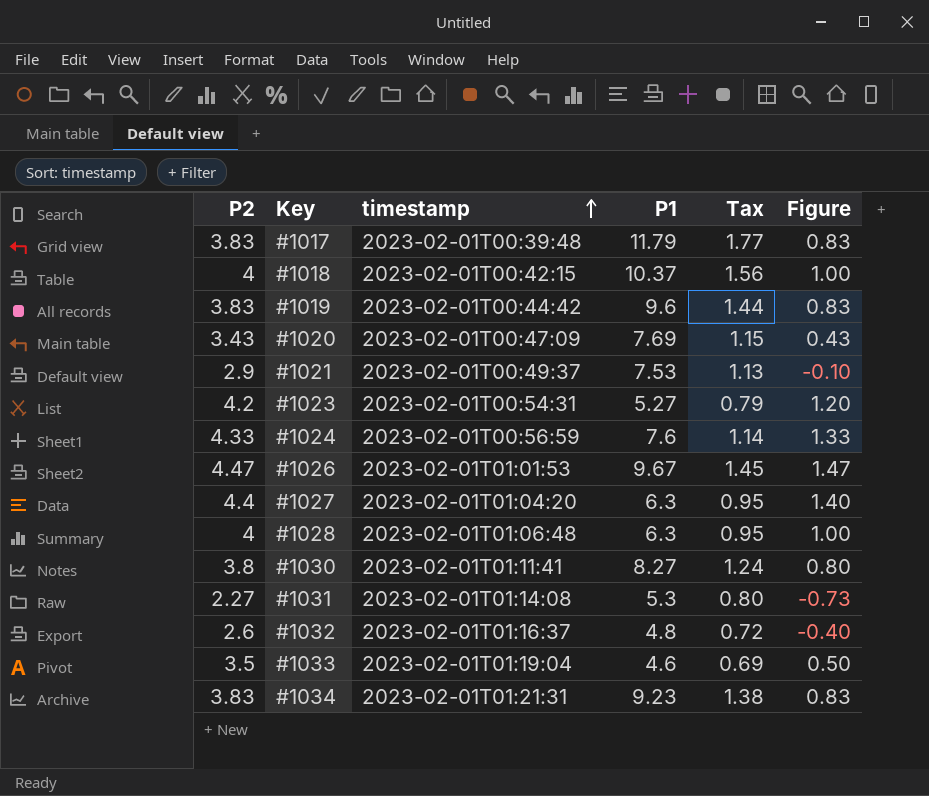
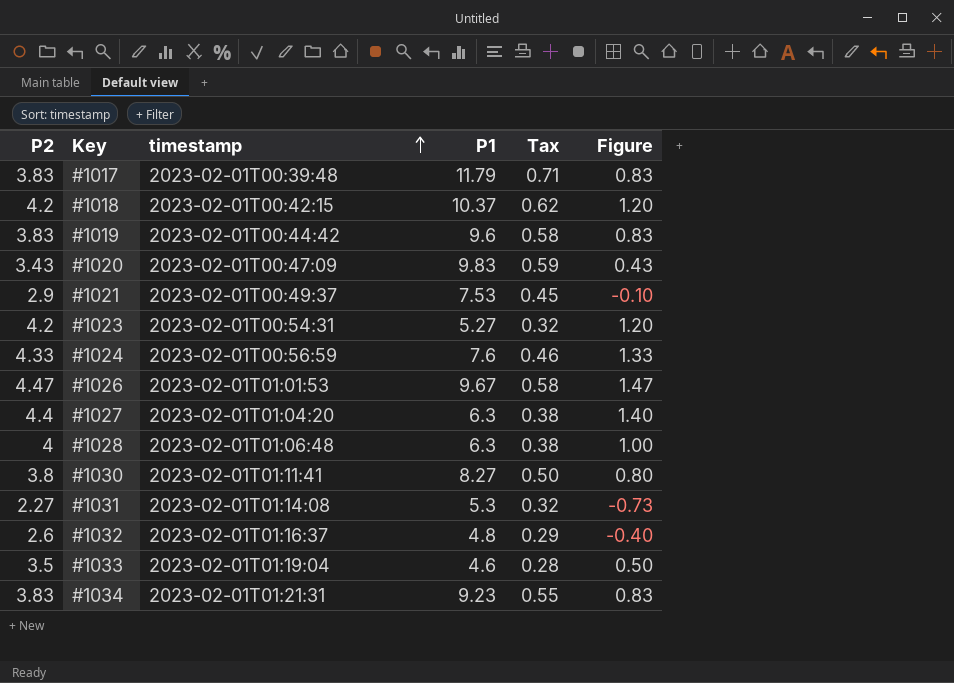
column Tax | formula: [P1] * 0.15 -> [P1] * 0.06
#1018 | P2: 4 -> 4.2
#1018 | Figure: 1.00 -> 1.20
#1020 | P1: 7.69 -> 9.83

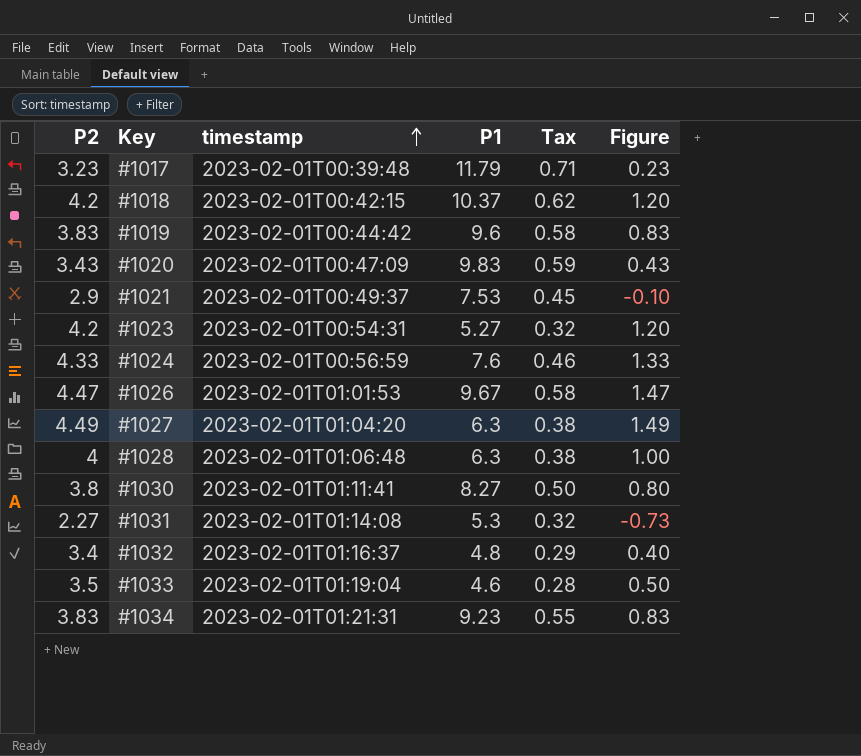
#1017 | P2: 3.83 -> 3.23
#1017 | Figure: 0.83 -> 0.23
#1027 | P2: 4.4 -> 4.49
#1027 | Figure: 1.40 -> 1.49
#1032 | P2: 2.6 -> 3.4
#1032 | Figure: -0.40 -> 0.40

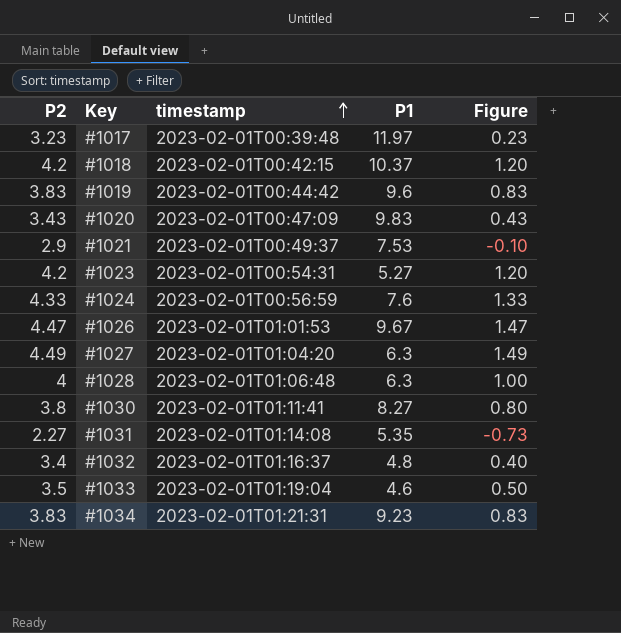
column Tax | formula: [P1] * 0.06 -> none
#1017 | P1: 11.79 -> 11.97
#1031 | P1: 5.3 -> 5.35

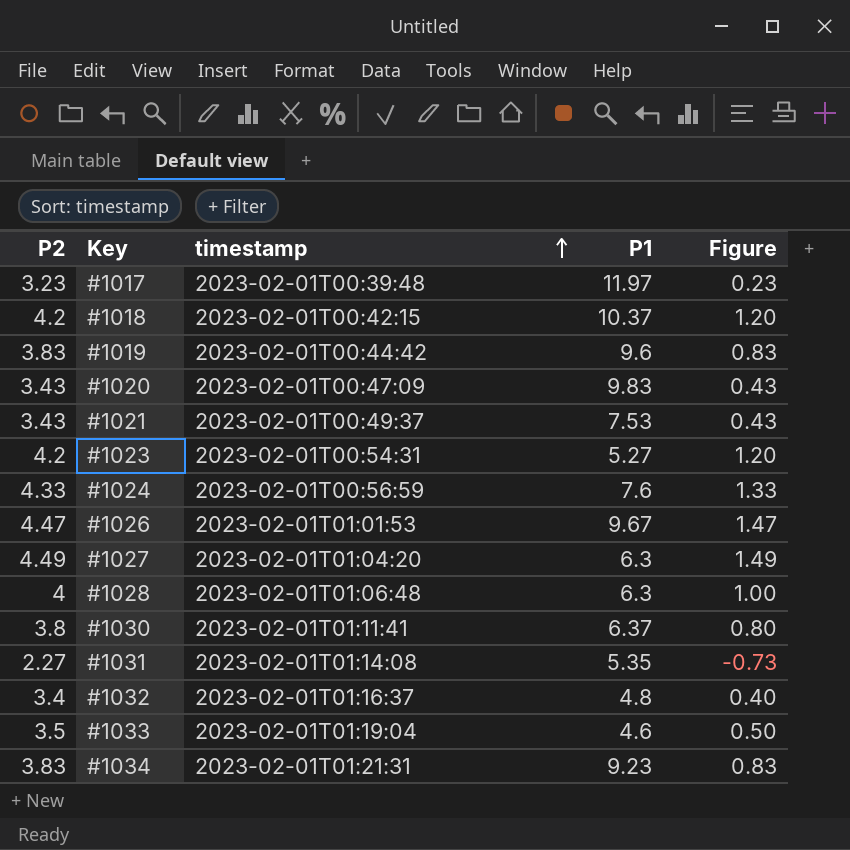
#1021 | P2: 2.9 -> 3.43
#1021 | Figure: -0.10 -> 0.43
#1030 | P1: 8.27 -> 6.37

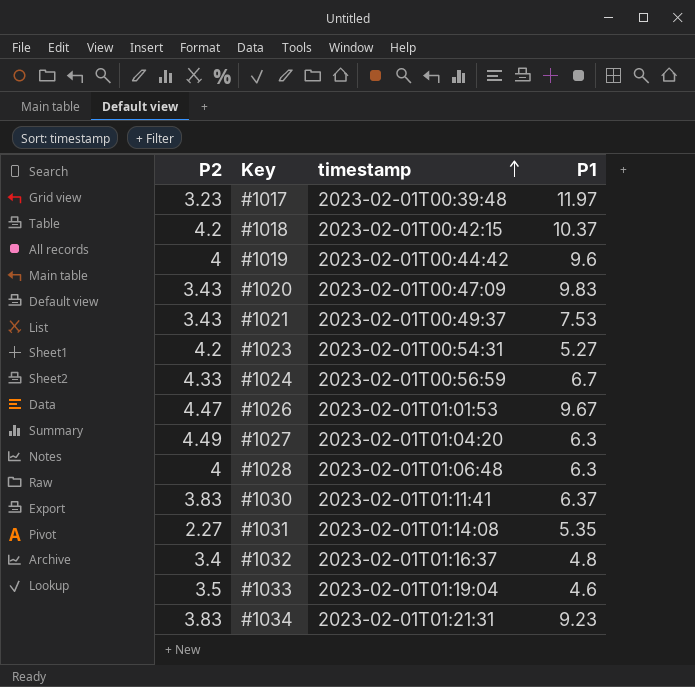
column Figure | formula: [P2] - 3 -> none
#1019 | P2: 3.83 -> 4
#1024 | P1: 7.6 -> 6.7
#1030 | P2: 3.8 -> 3.83

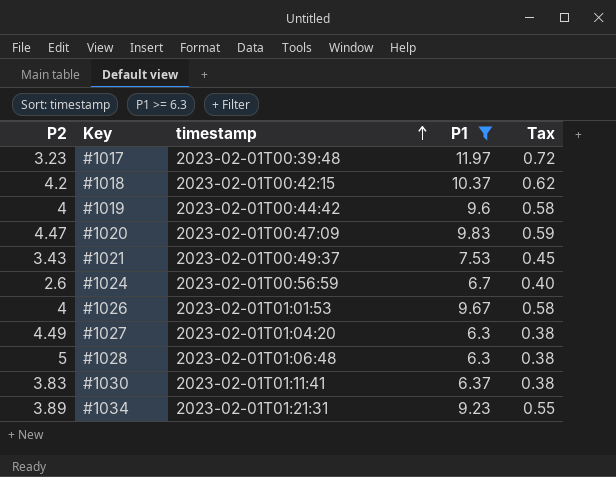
filter: none -> P1 >= 6.3
column Tax | formula: none -> [P1] * 0.06
#1020 | P2: 3.43 -> 4.47
#1024 | P2: 4.33 -> 2.6
#1026 | P2: 4.47 -> 4
#1028 | P2: 4 -> 5
#1034 | P2: 3.83 -> 3.89

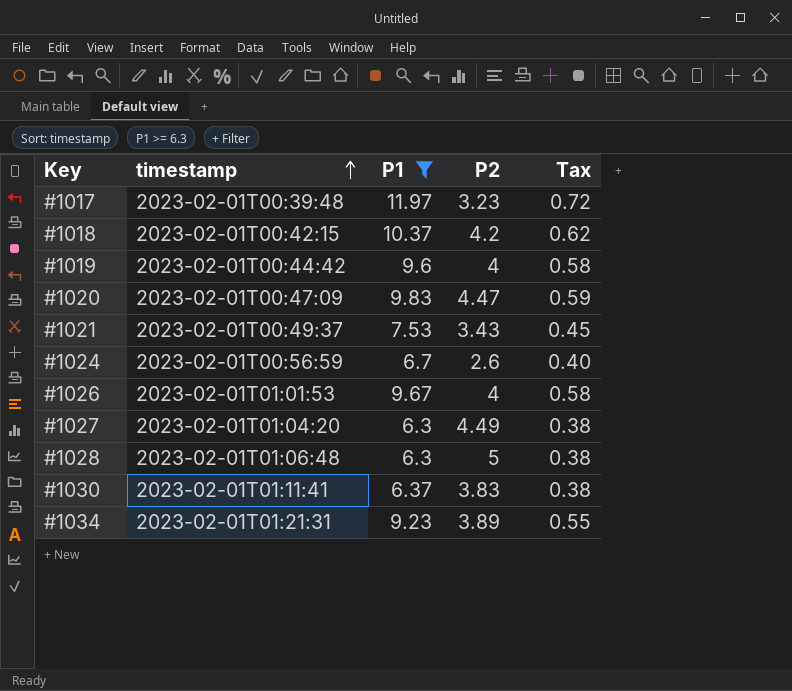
column P2 | position: 1 -> 4

